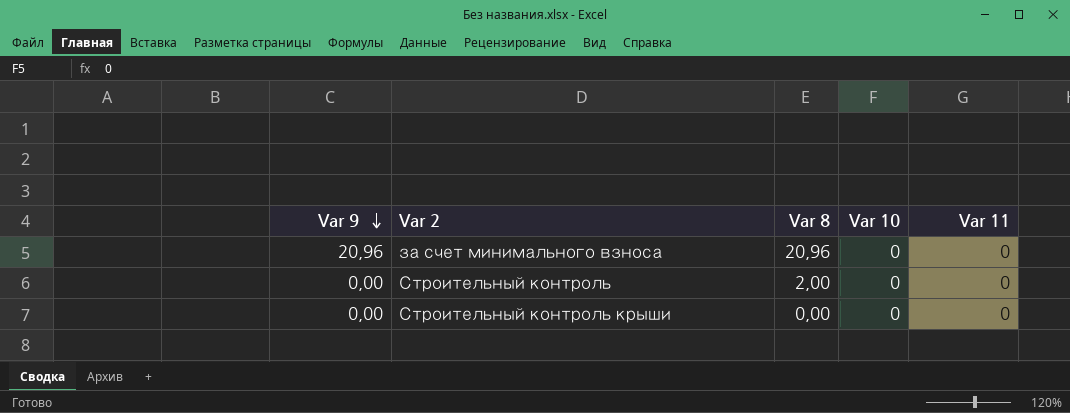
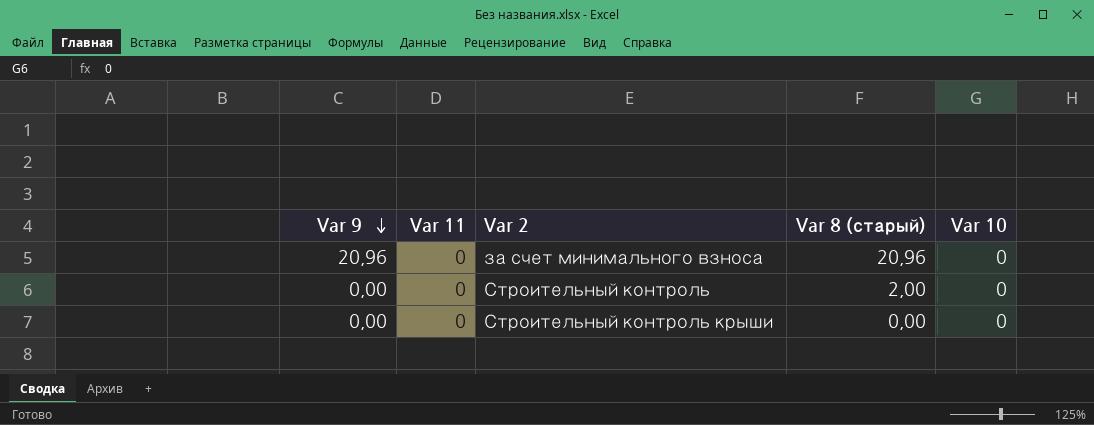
column Var 11 | position: 5 -> 2
column name: Var 8 -> Var 8 (старый)

